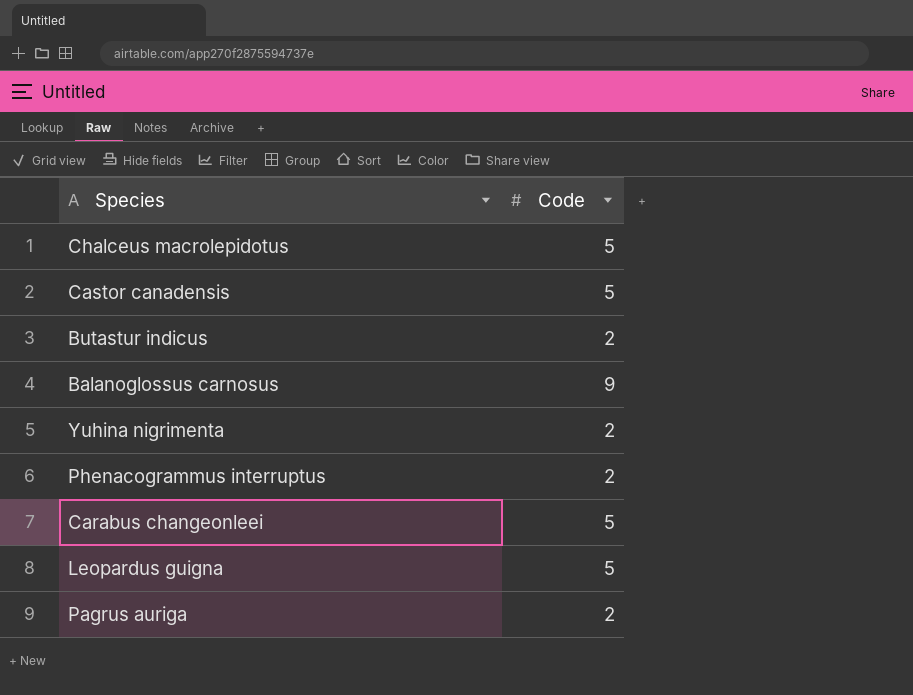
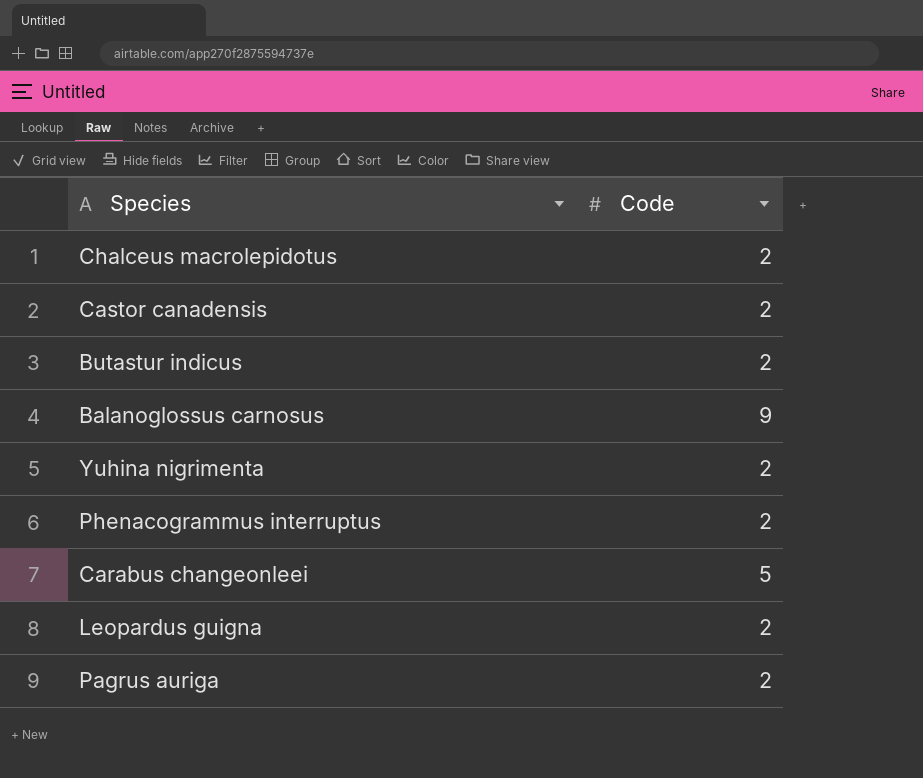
Chalceus macrolepidotus | Code: 5 -> 2
Castor canadensis | Code: 5 -> 2
Leopardus guigna | Code: 5 -> 2

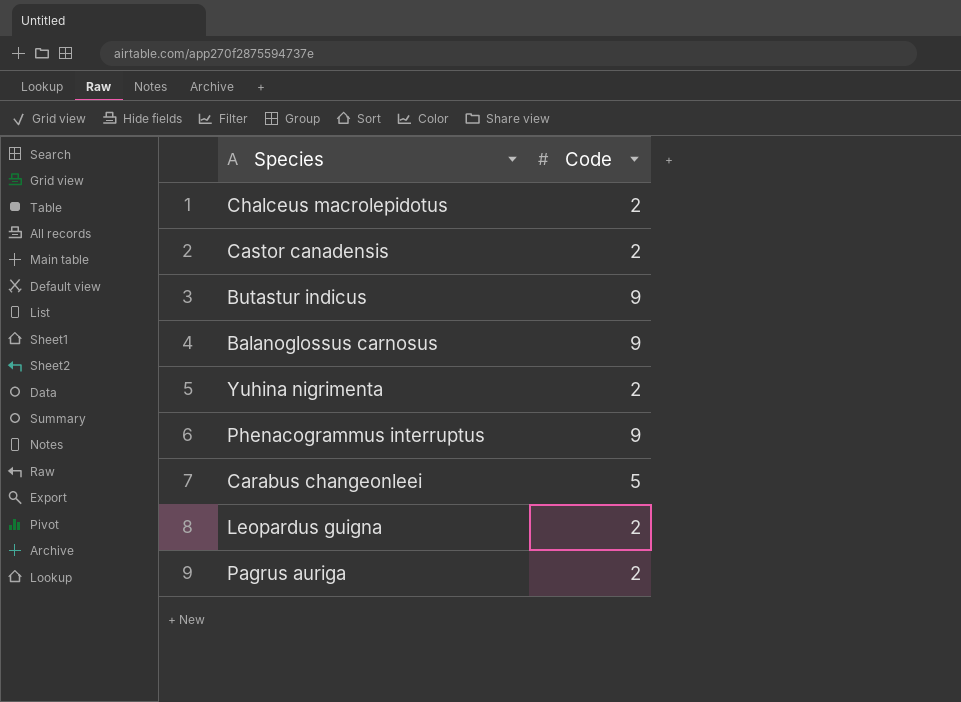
Butastur indicus | Code: 2 -> 9
Phenacogrammus interruptus | Code: 2 -> 9

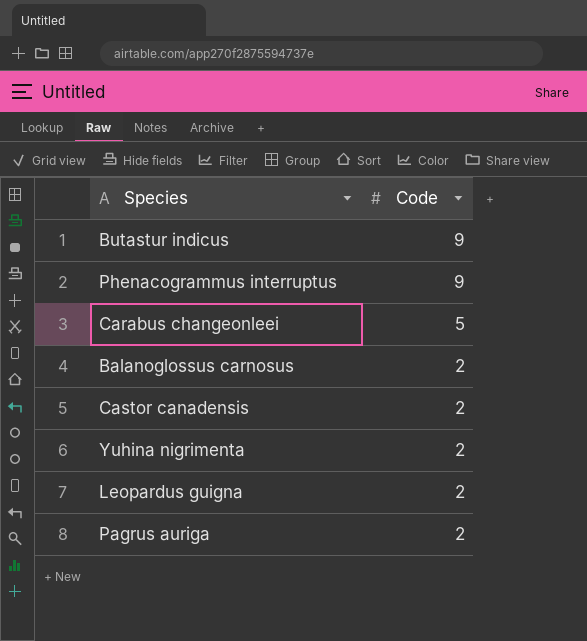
row order: none -> Code descending
row Chalceus macrolepidotus: 2 -> none
Balanoglossus carnosus | Code: 9 -> 2

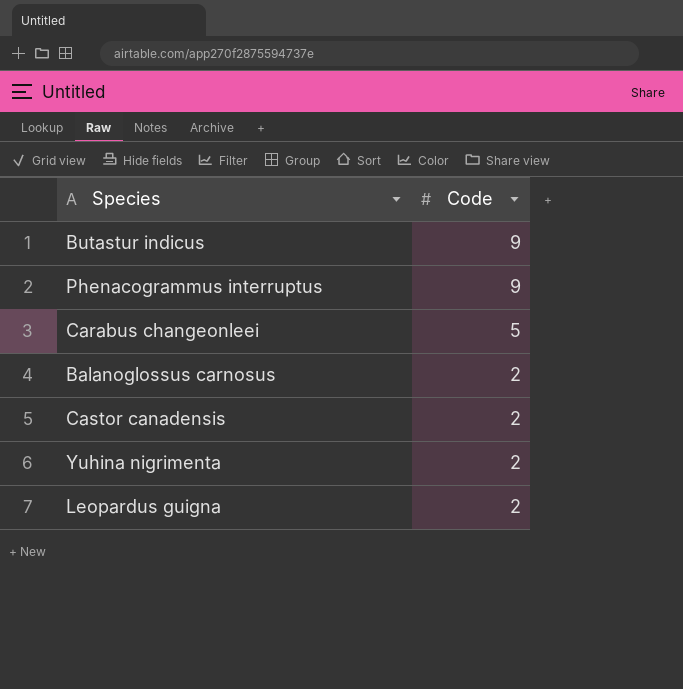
row Pagrus auriga: 2 -> none

